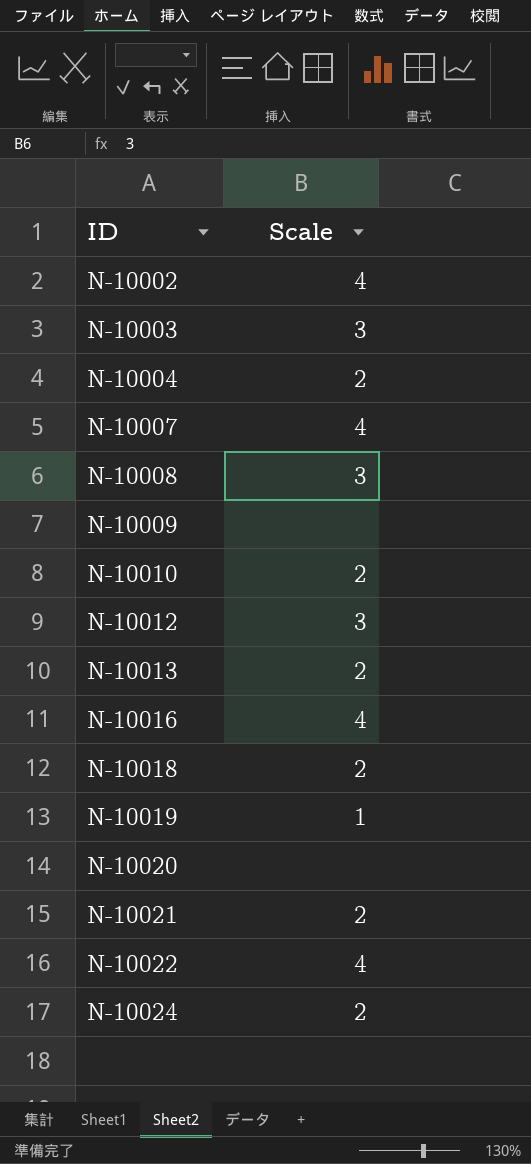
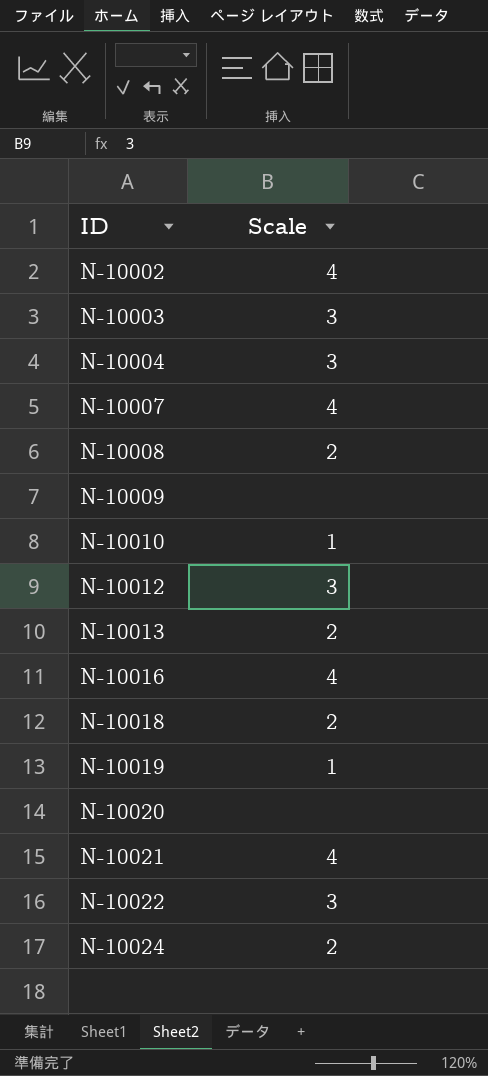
N-10004 | Scale: 2 -> 3
N-10008 | Scale: 3 -> 2
N-10010 | Scale: 2 -> 1
N-10021 | Scale: 2 -> 4
N-10022 | Scale: 4 -> 3

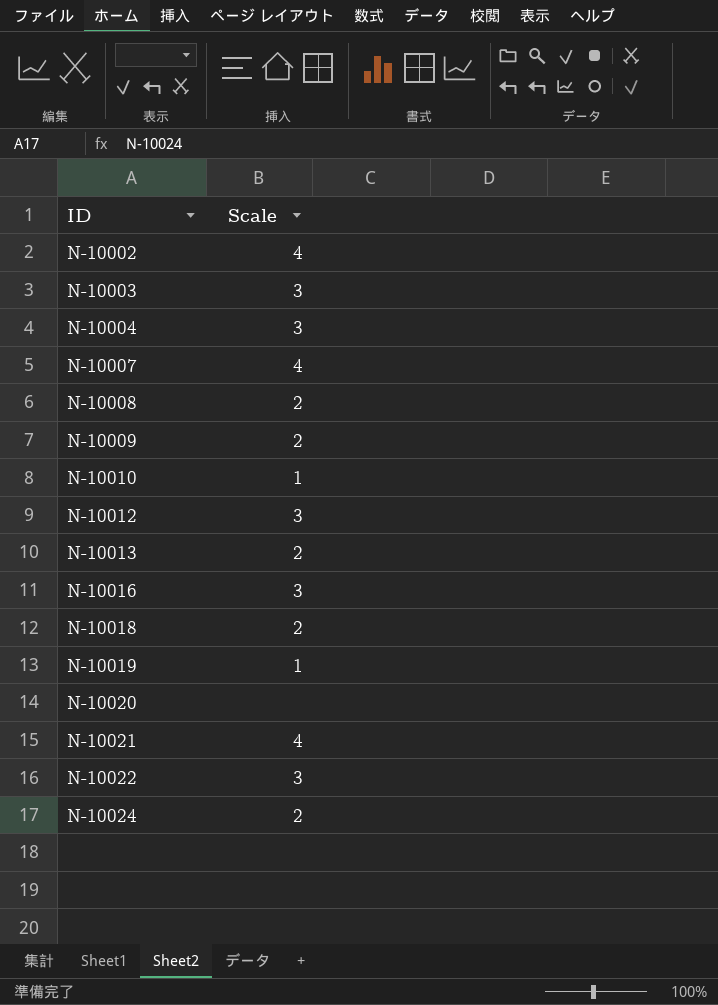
N-10009 | Scale: none -> 2
N-10016 | Scale: 4 -> 3

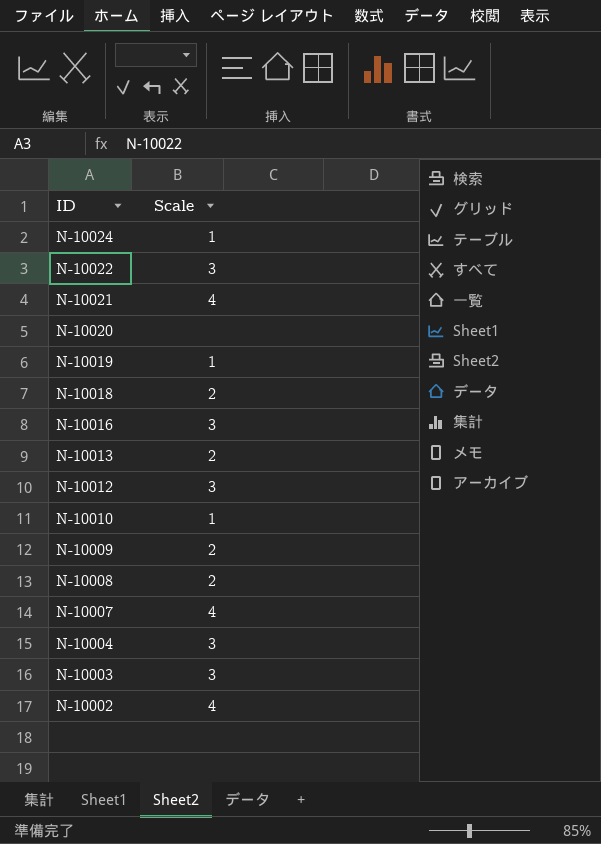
row order: ID ascending -> ID descending
N-10024 | Scale: 2 -> 1

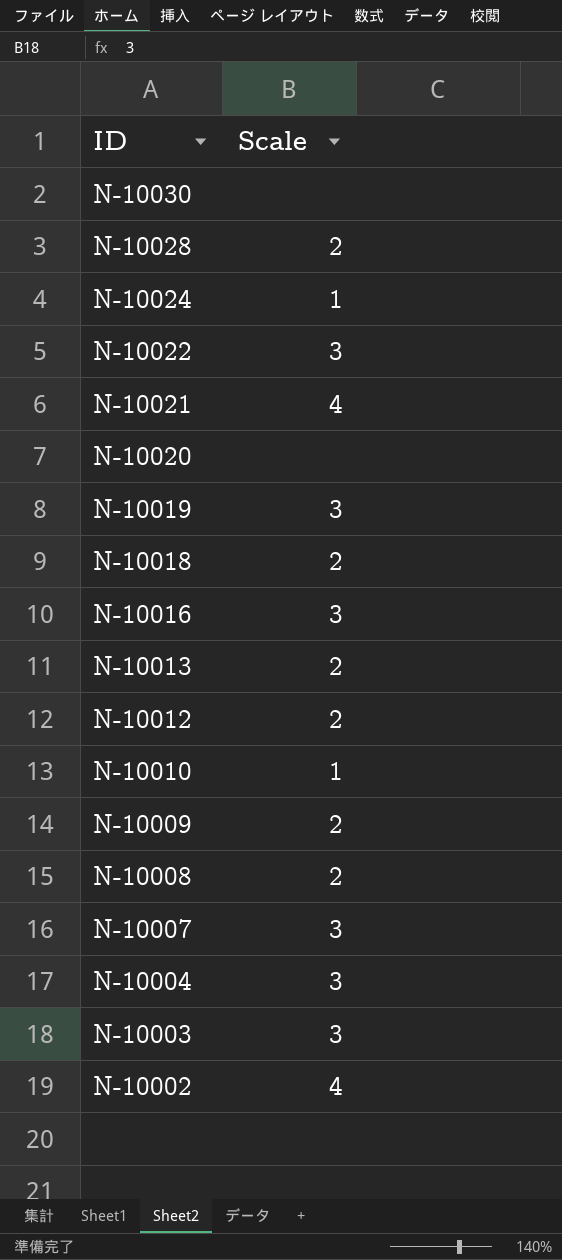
row N-10030: none -> none
row N-10028: none -> 2
N-10019 | Scale: 1 -> 3
N-10012 | Scale: 3 -> 2
N-10007 | Scale: 4 -> 3

